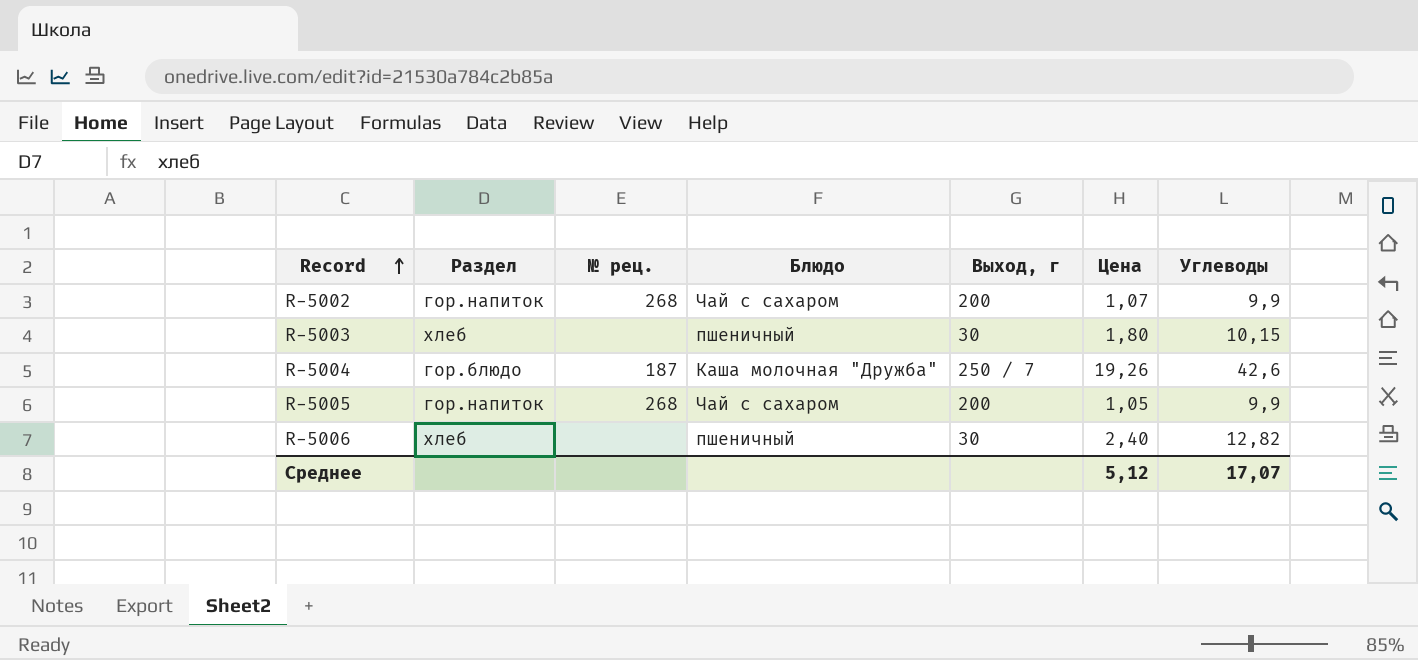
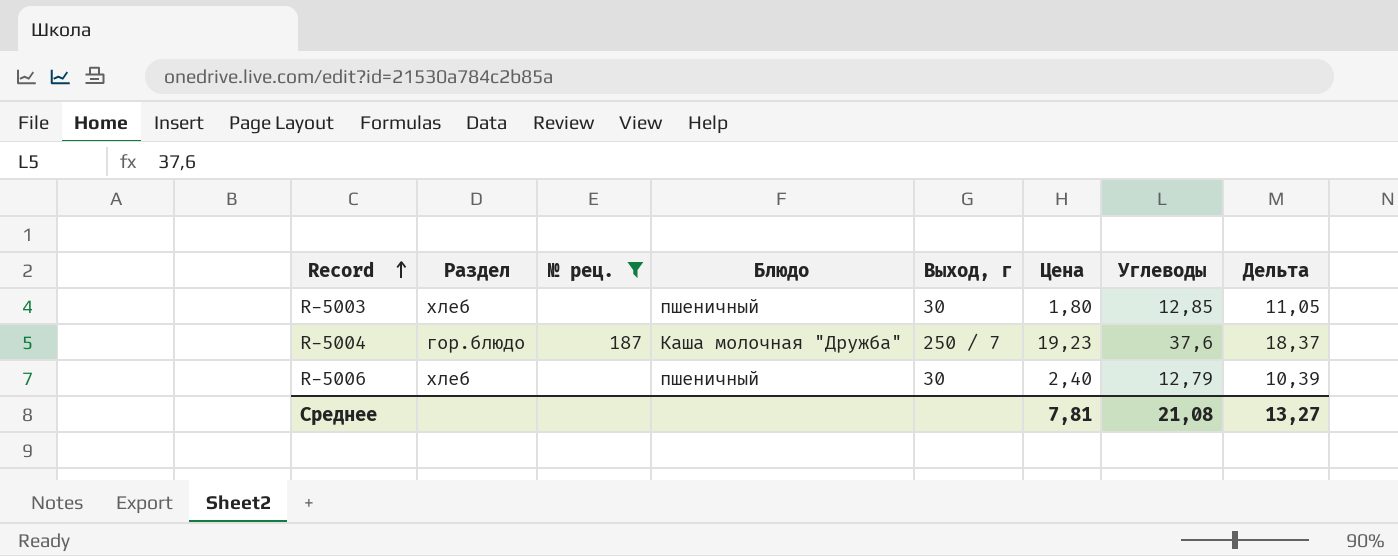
filter: none -> № рец. != 268
column Дельта | formula: none -> [Углеводы] - [Цена]
R-5003 | Углеводы: 10,15 -> 12,85
R-5004 | Цена: 19,26 -> 19,23
R-5004 | Углеводы: 42,6 -> 37,6
R-5006 | Углеводы: 12,82 -> 12,79
Среднее | Цена: 5,12 -> 7,81
Среднее | Углеводы: 17,07 -> 21,08

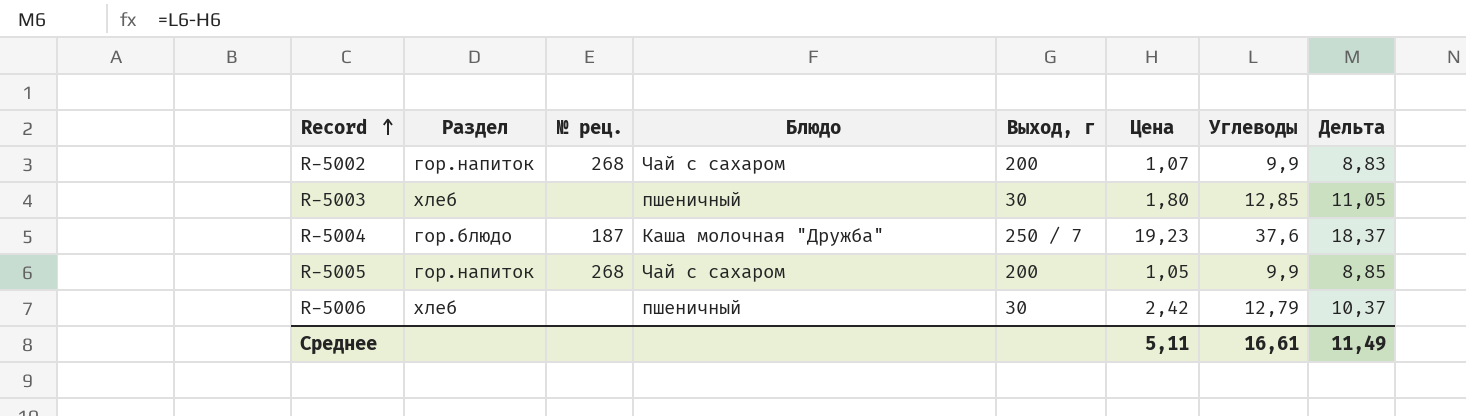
filter: № рец. != 268 -> none
R-5006 | Цена: 2,40 -> 2,42
R-5006 | Дельта: 10,39 -> 10,37
Среднее | Цена: 7,81 -> 5,11
Среднее | Углеводы: 21,08 -> 16,61
Среднее | Дельта: 13,27 -> 11,49

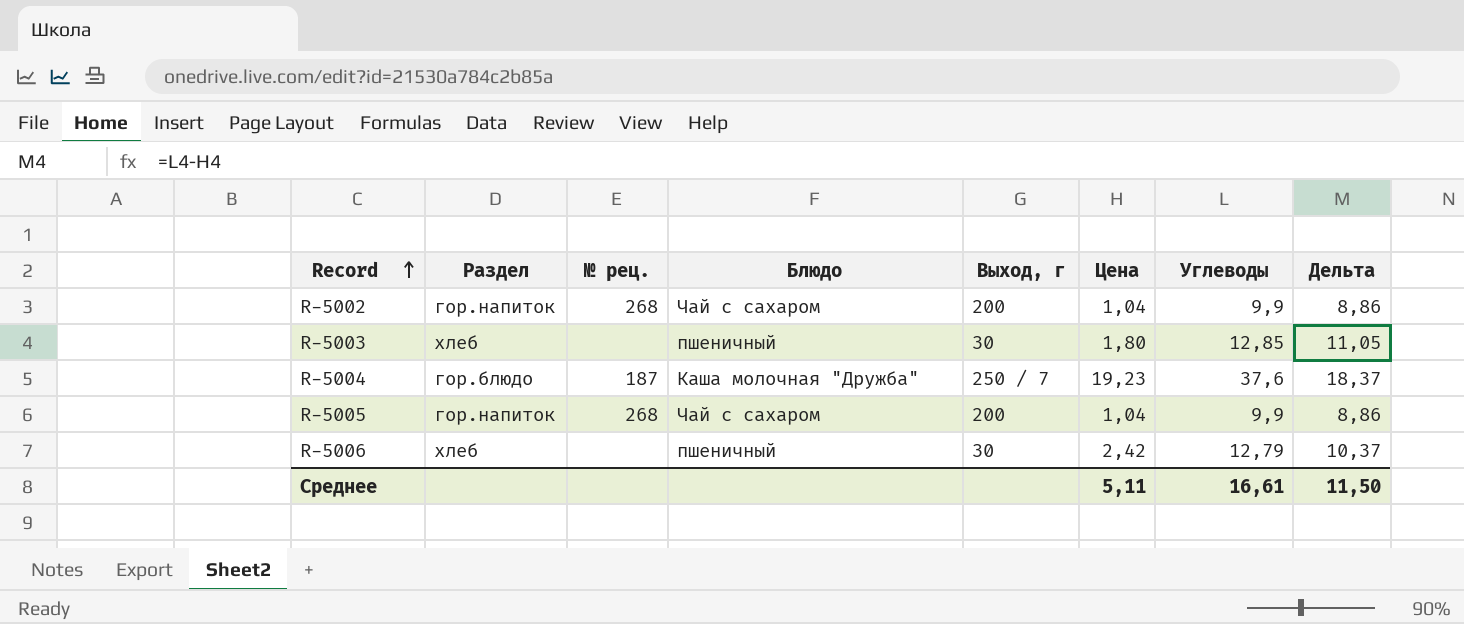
R-5002 | Цена: 1,07 -> 1,04
R-5002 | Дельта: 8,83 -> 8,86
R-5005 | Цена: 1,05 -> 1,04
R-5005 | Дельта: 8,85 -> 8,86
Среднее | Дельта: 11,49 -> 11,50

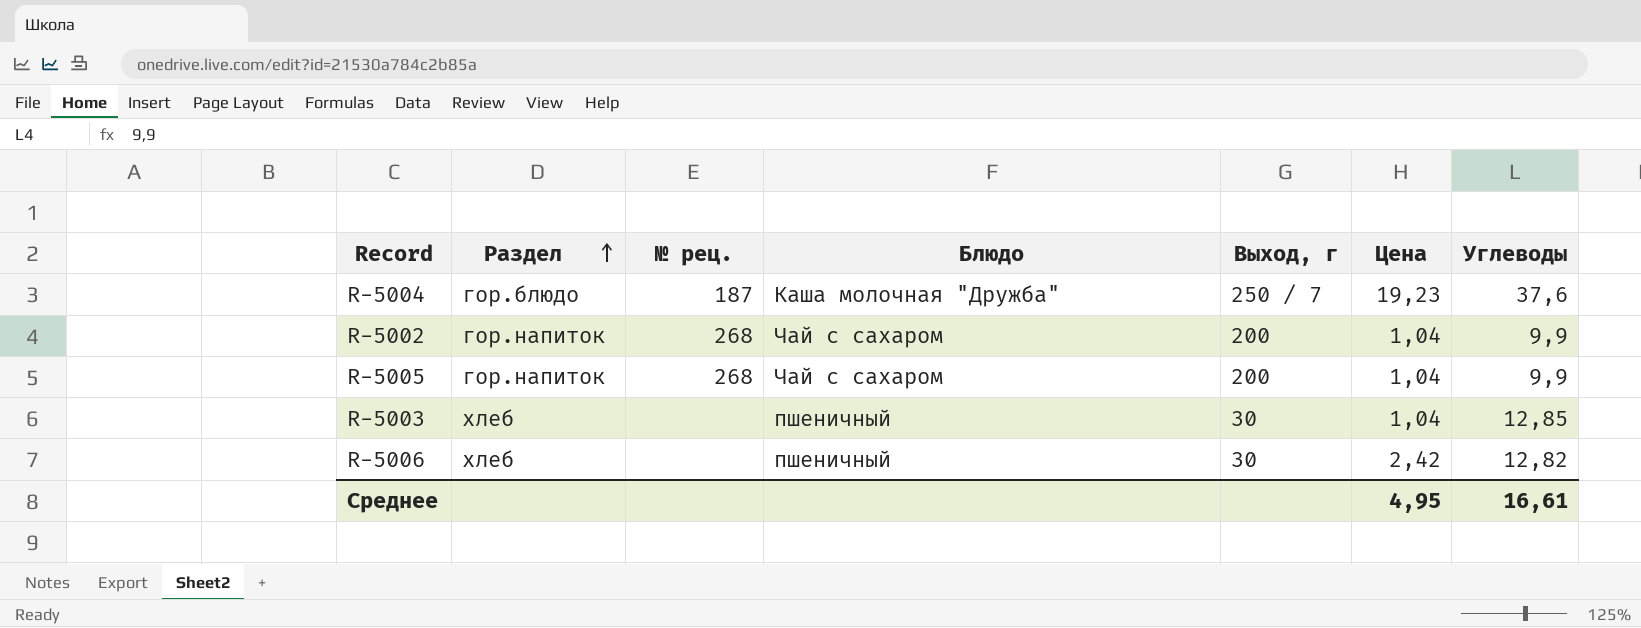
row order: Record ascending -> Раздел ascending
column Дельта | formula: [Углеводы] - [Цена] -> none
R-5003 | Цена: 1,80 -> 1,04
R-5006 | Углеводы: 12,79 -> 12,82
Среднее | Цена: 5,11 -> 4,95

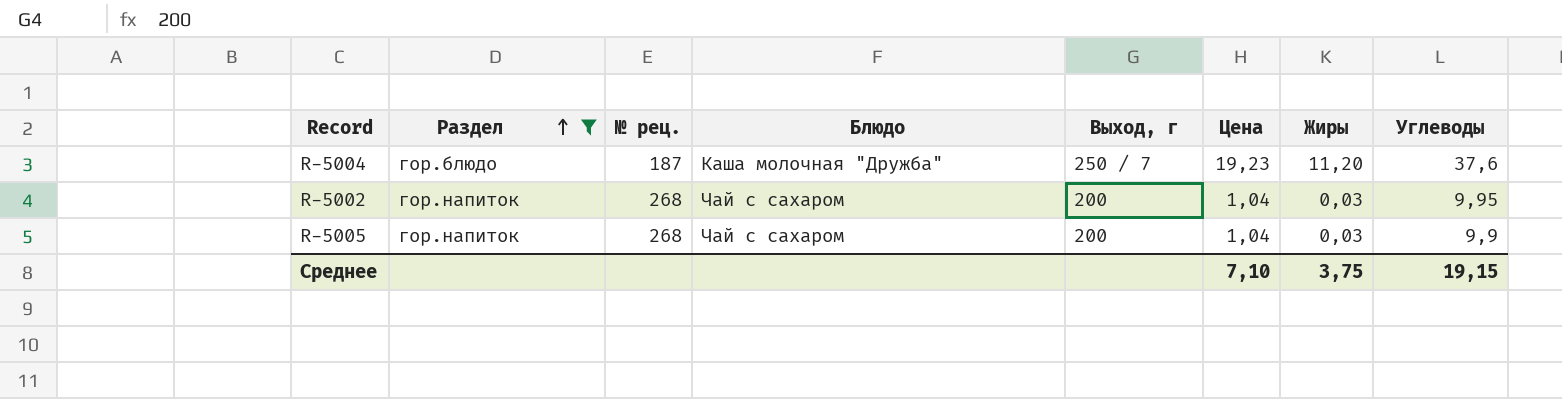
filter: none -> Раздел != хлеб
column Жиры | position: none -> 7
R-5002 | Углеводы: 9,9 -> 9,95
Среднее | Цена: 4,95 -> 7,10
Среднее | Углеводы: 16,61 -> 19,15

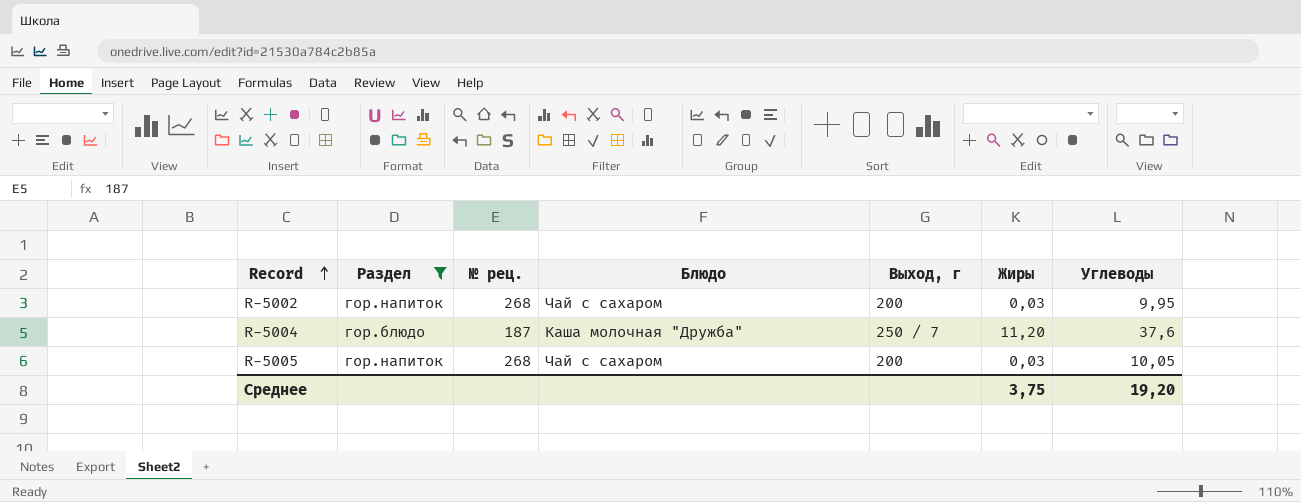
row order: Раздел ascending -> Record ascending
column Цена | position: 6 -> none
R-5005 | Углеводы: 9,9 -> 10,05
Среднее | Углеводы: 19,15 -> 19,20

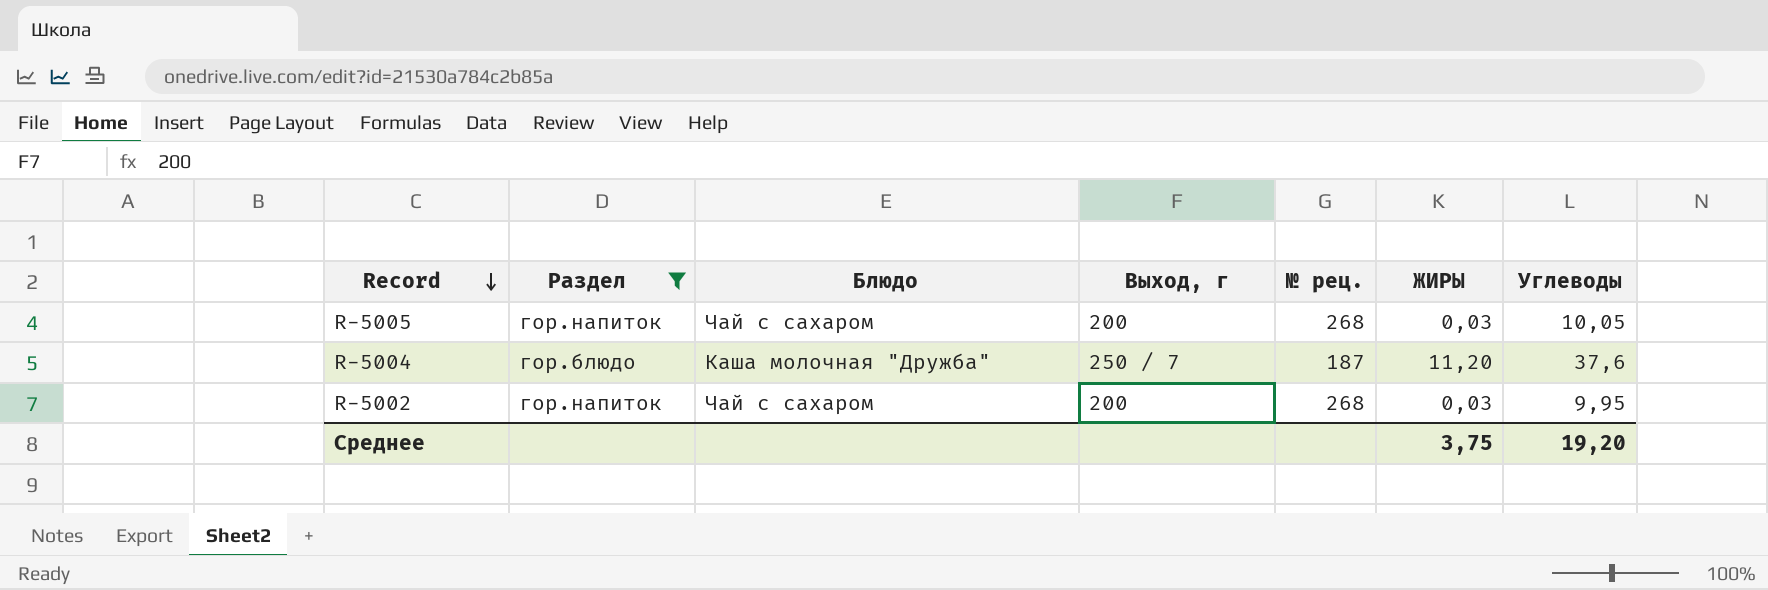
row order: Record ascending -> Record descending
column № рец. | position: 3 -> 5
column name: Жиры -> ЖИРЫ

